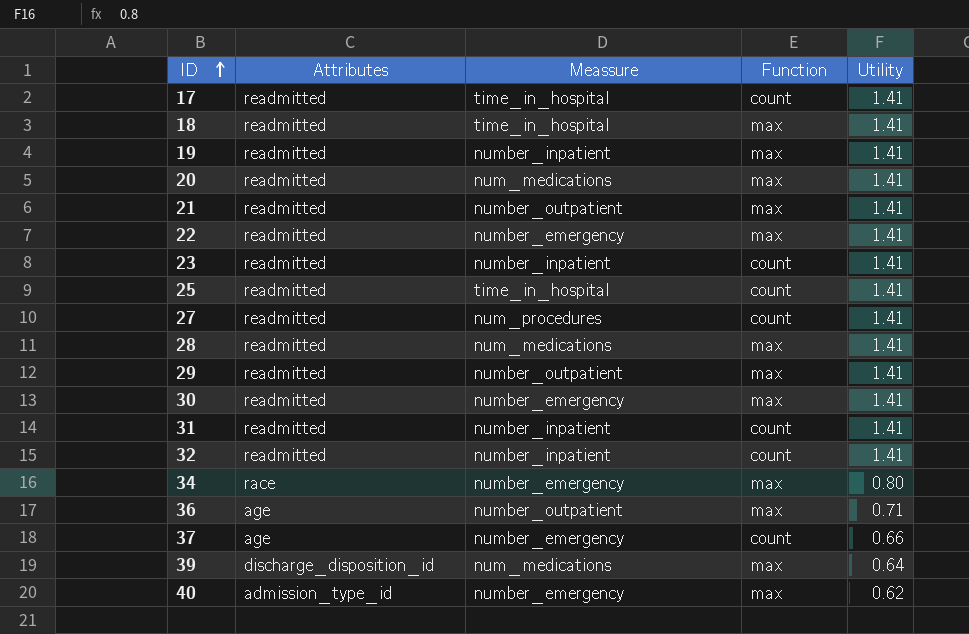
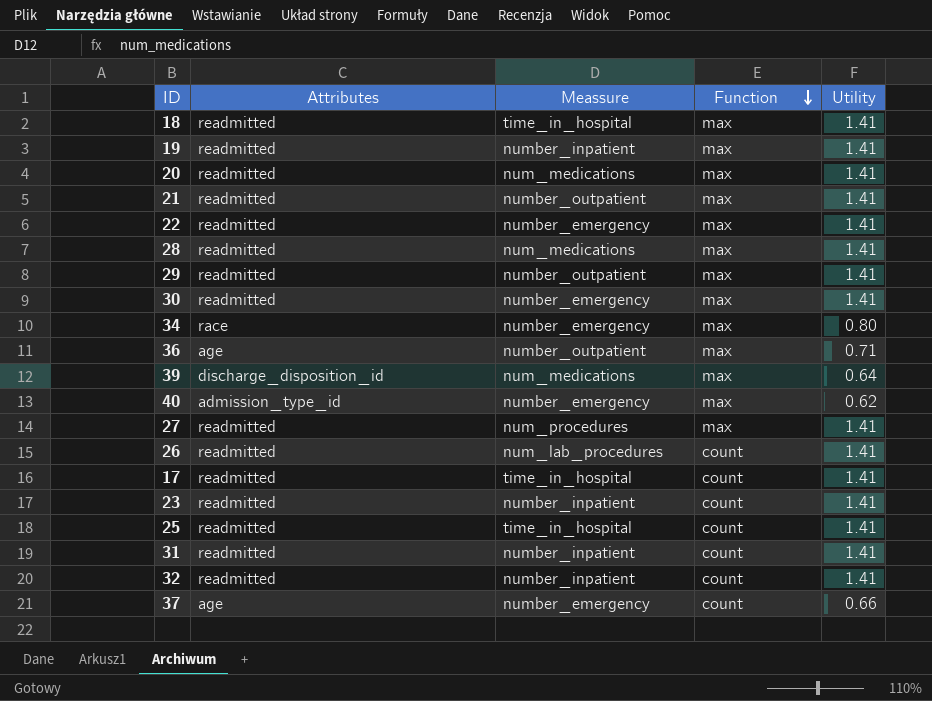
row order: ID ascending -> Function descending
27 | Function: count -> max
row 26: none -> readmitted | num_lab_procedures | count | 1.41

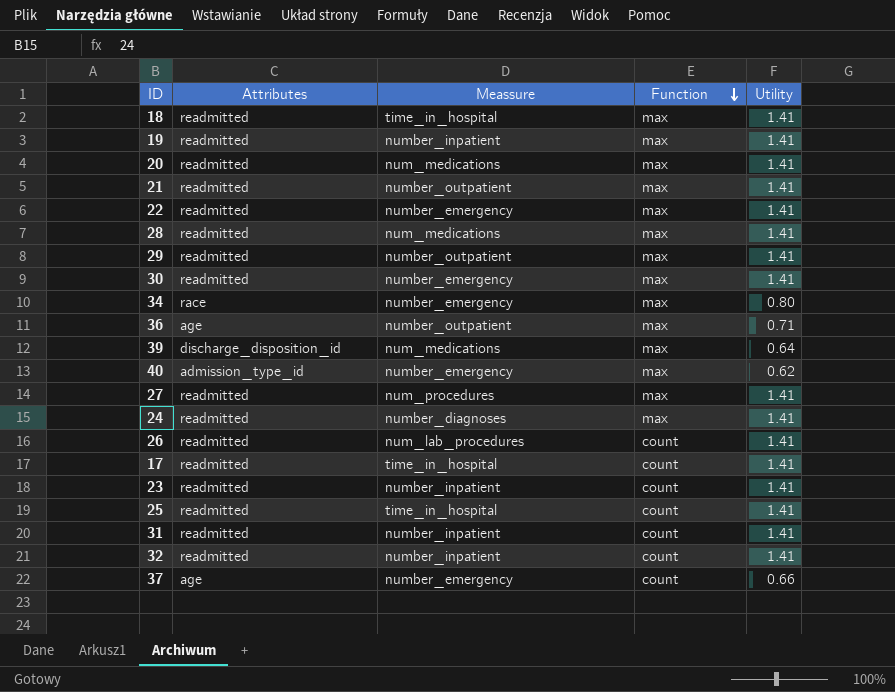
row 24: none -> readmitted | number_diagnoses | max | 1.41

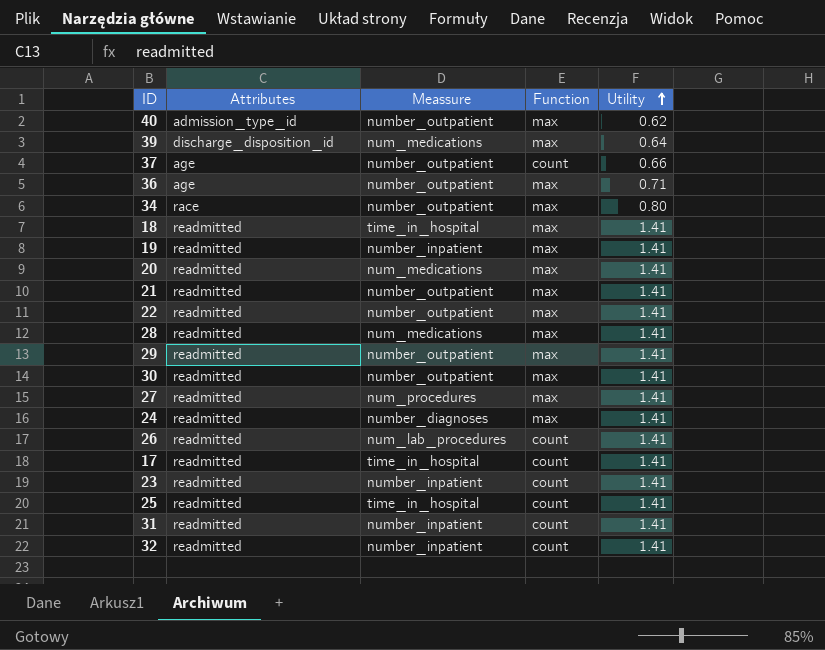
row order: Function descending -> Utility ascending
40 | Meassure: number_emergency -> number_outpatient
37 | Meassure: number_emergency -> number_outpatient
34 | Meassure: number_emergency -> number_outpatient
22 | Meassure: number_emergency -> number_outpatient
30 | Meassure: number_emergency -> number_outpatient

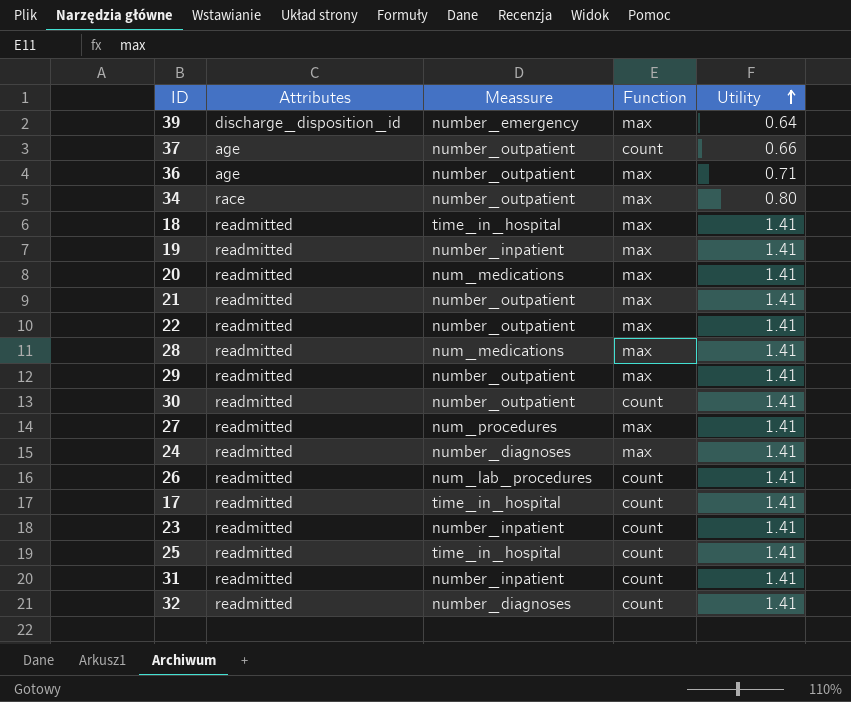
row 40: admission_type_id | number_outpatient | max | 0.62 -> none
39 | Meassure: num_medications -> number_emergency
30 | Function: max -> count
32 | Meassure: number_inpatient -> number_diagnoses

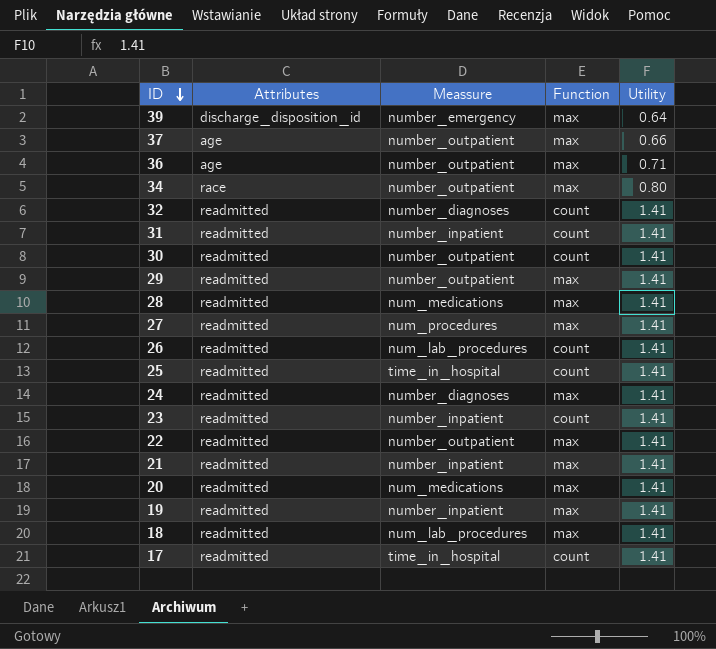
row order: Utility ascending -> ID descending
37 | Function: count -> max
21 | Meassure: number_outpatient -> number_inpatient
18 | Meassure: time_in_hospital -> num_lab_procedures

